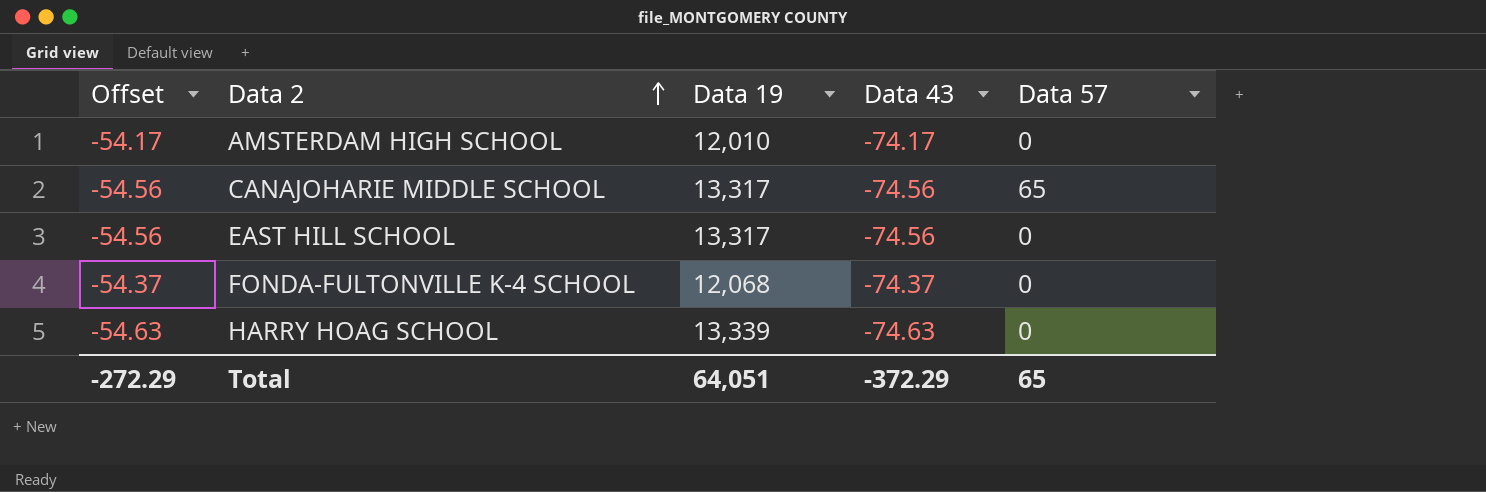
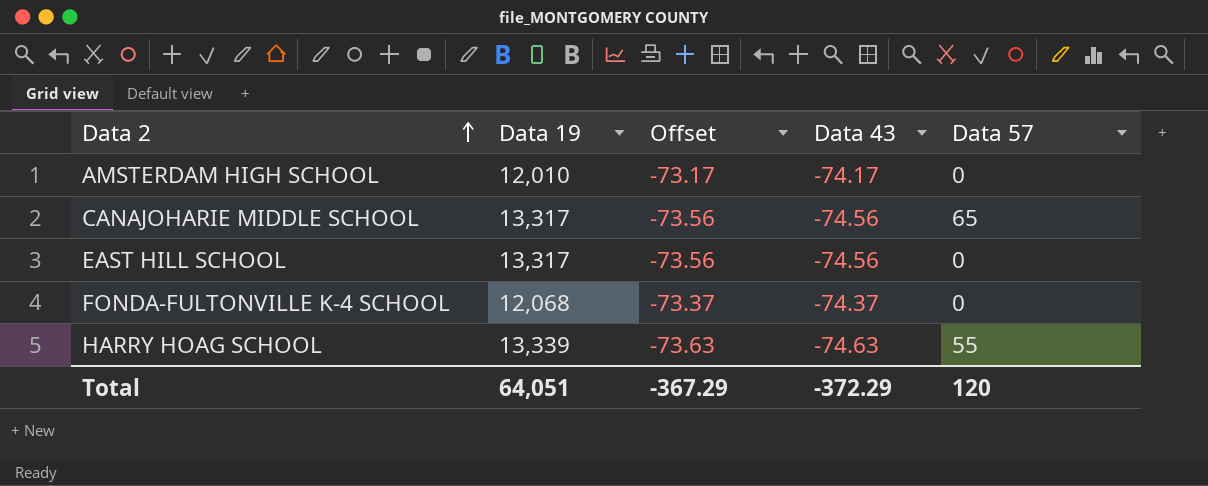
column Offset | formula: [Data 43] + 20 -> [Data 43] + 1
column Offset | position: 1 -> 3
HARRY HOAG SCHOOL | Data 57: 0 -> 55
Total | Offset: -272.29 -> -367.29
Total | Data 57: 65 -> 120

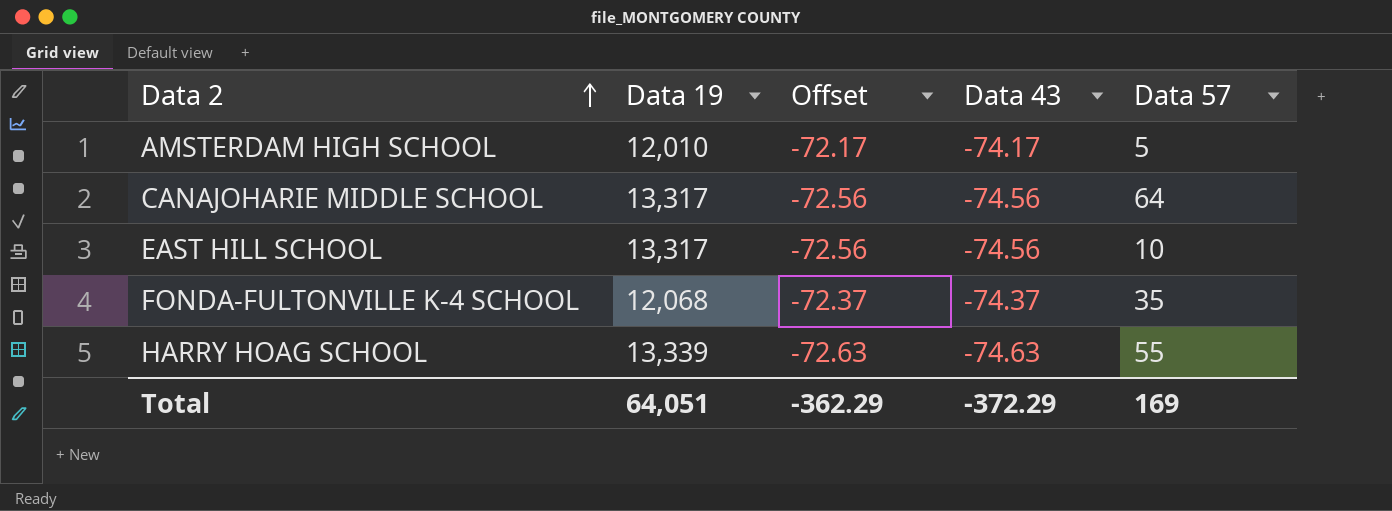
column Offset | formula: [Data 43] + 1 -> [Data 43] + 2
AMSTERDAM HIGH SCHOOL | Data 57: 0 -> 5
CANAJOHARIE MIDDLE SCHOOL | Data 57: 65 -> 64
EAST HILL SCHOOL | Data 57: 0 -> 10
FONDA-FULTONVILLE K-4 SCHOOL | Data 57: 0 -> 35
Total | Offset: -367.29 -> -362.29
Total | Data 57: 120 -> 169

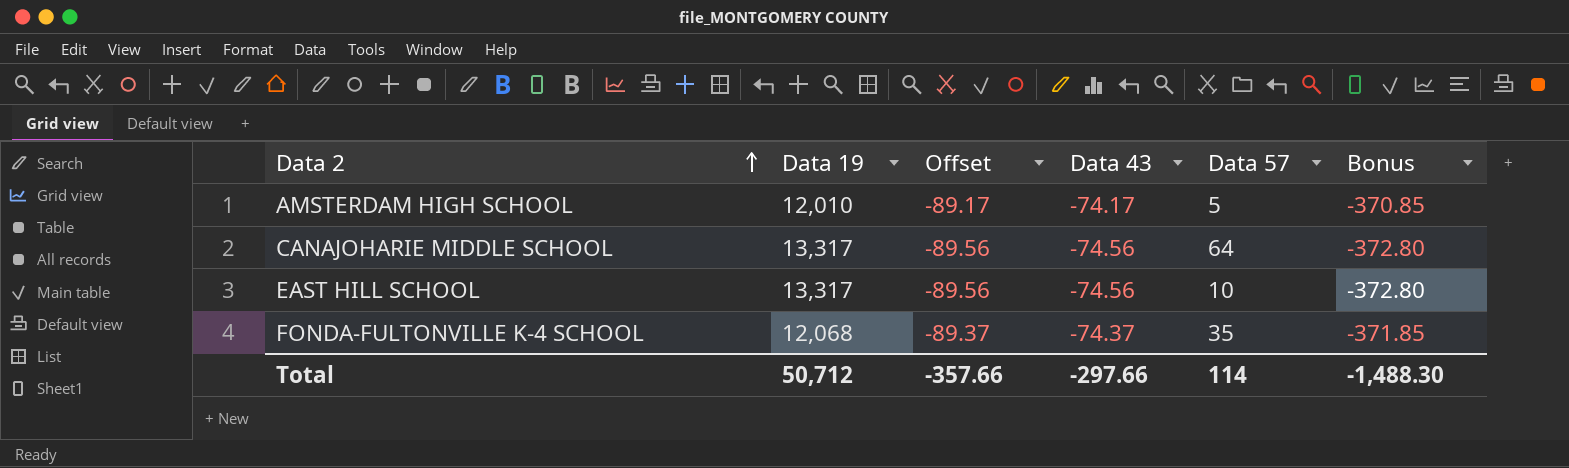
column Offset | formula: [Data 43] + 2 -> [Data 43] - 15
column Bonus | formula: none -> [Data 43] * 5
row HARRY HOAG SCHOOL: 13,339 | -72.63 | -74.63 | 55 -> none
Total | Data 19: 64,051 -> 50,712
Total | Offset: -362.29 -> -357.66
Total | Data 43: -372.29 -> -297.66
Total | Data 57: 169 -> 114

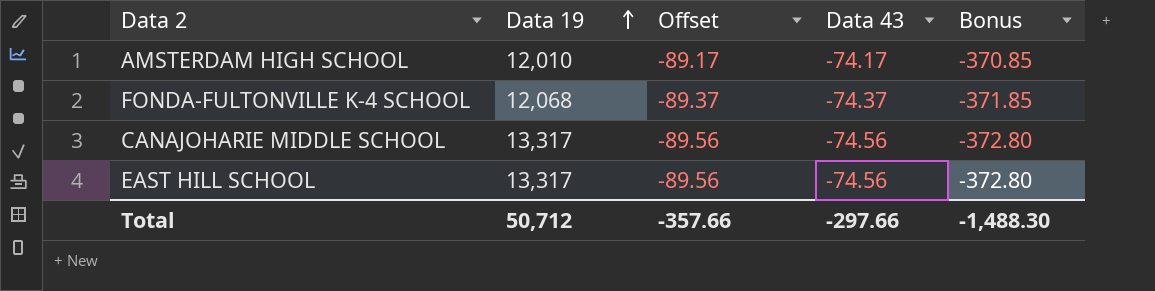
row order: Data 2 ascending -> Data 19 ascending
column Data 57 | position: 5 -> none

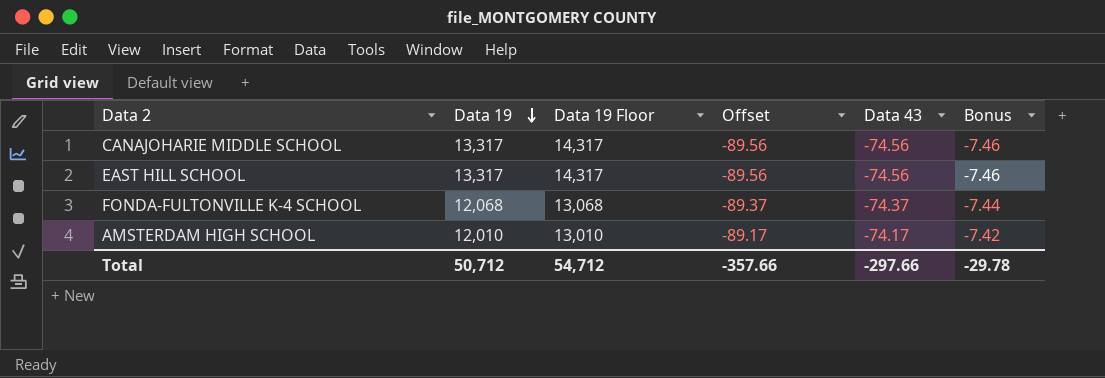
row order: Data 19 ascending -> Data 19 descending
column Data 19 Floor | formula: none -> [Data 19] + 1000
column Bonus | formula: [Data 43] * 5 -> [Data 43] * 0.1
Total | Bonus: -1,488.30 -> -29.78

